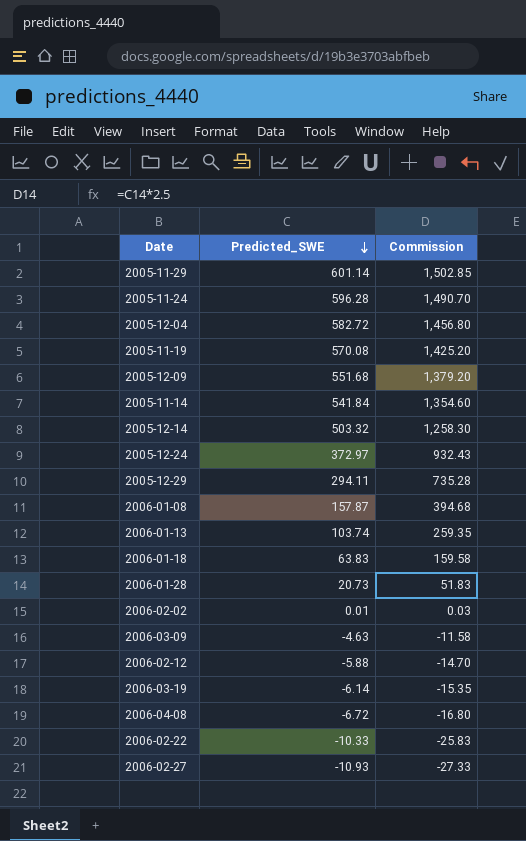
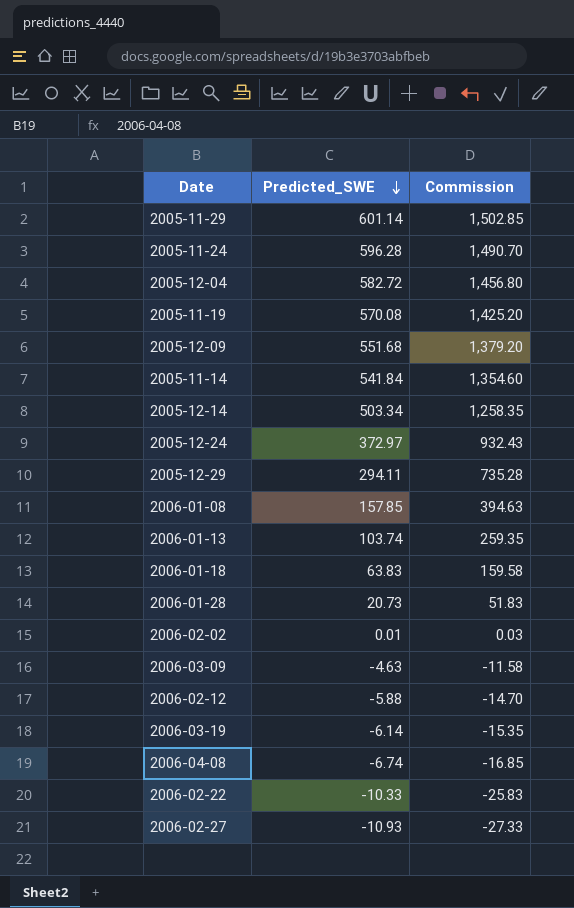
2005-12-14 | Predicted_SWE: 503.32 -> 503.34
2005-12-14 | Commission: 1,258.30 -> 1,258.35
2006-01-08 | Predicted_SWE: 157.87 -> 157.85
2006-01-08 | Commission: 394.68 -> 394.63
2006-04-08 | Predicted_SWE: -6.72 -> -6.74
2006-04-08 | Commission: -16.80 -> -16.85

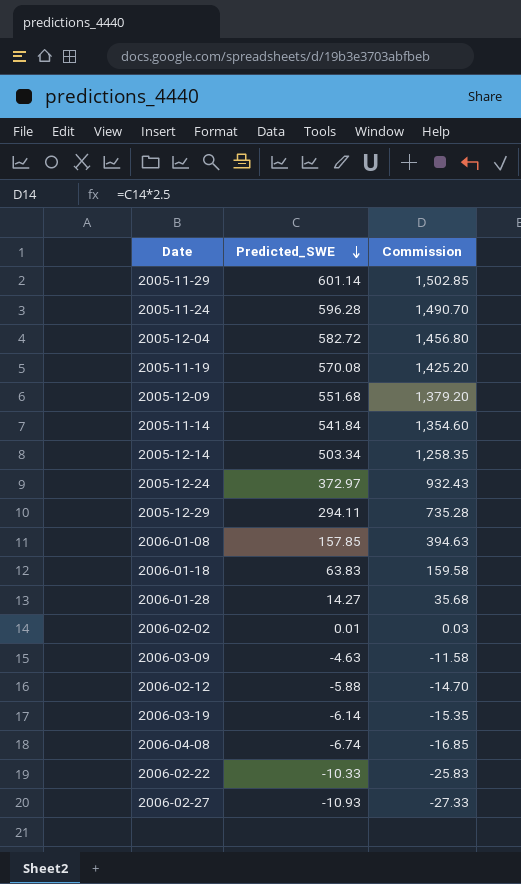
row 2006-01-13: 103.74 | 259.35 -> none
2006-01-28 | Predicted_SWE: 20.73 -> 14.27
2006-01-28 | Commission: 51.83 -> 35.68

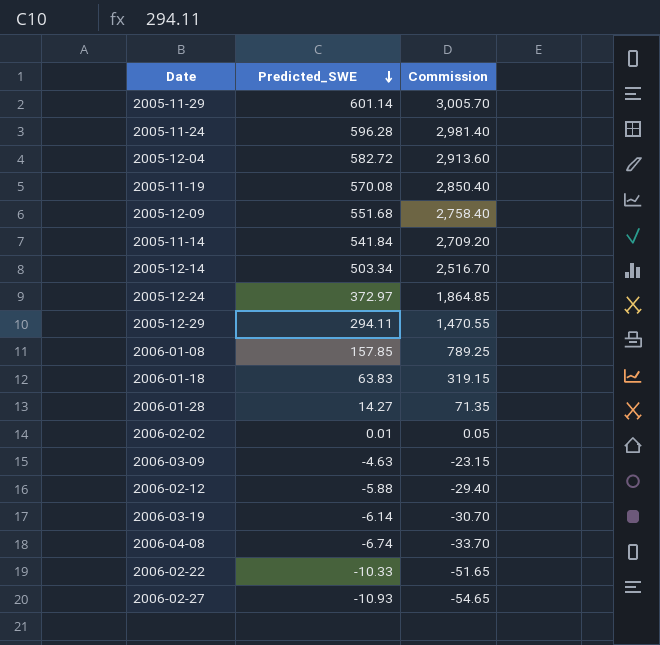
column Commission | formula: [Predicted_SWE] * 2.5 -> [Predicted_SWE] * 5

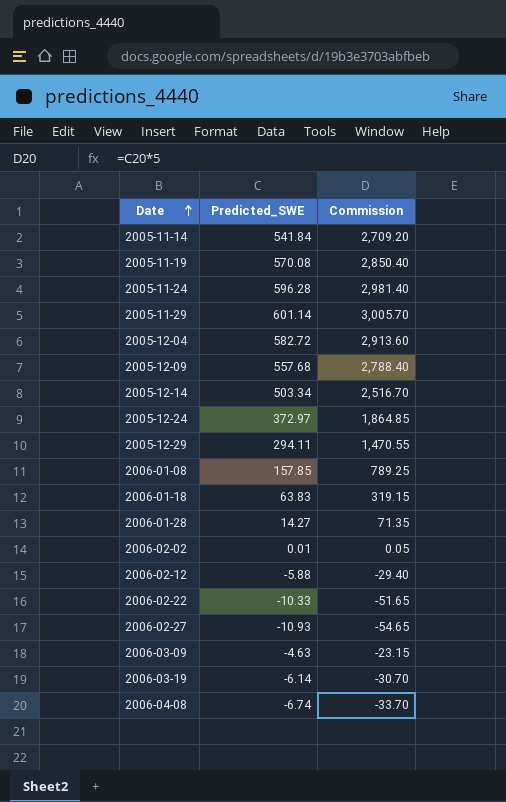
row order: Predicted_SWE descending -> Date ascending
2005-12-09 | Predicted_SWE: 551.68 -> 557.68
2005-12-09 | Commission: 2,758.40 -> 2,788.40

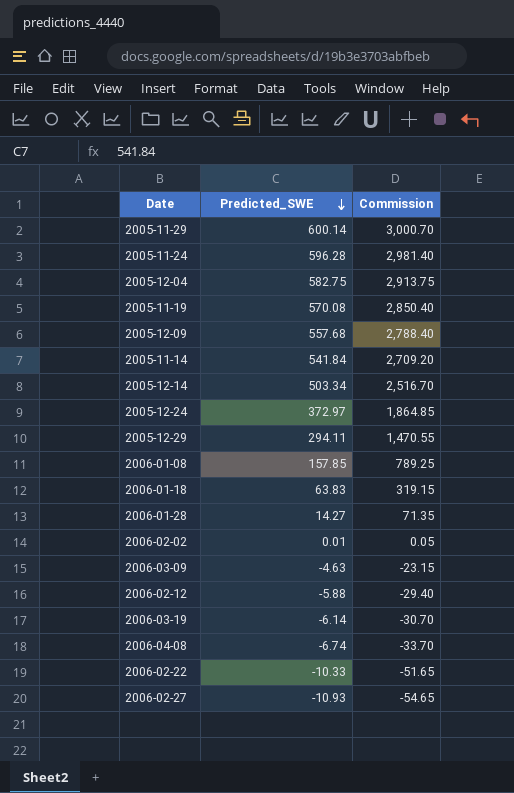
row order: Date ascending -> Predicted_SWE descending
2005-11-29 | Predicted_SWE: 601.14 -> 600.14
2005-11-29 | Commission: 3,005.70 -> 3,000.70
2005-12-04 | Predicted_SWE: 582.72 -> 582.75
2005-12-04 | Commission: 2,913.60 -> 2,913.75

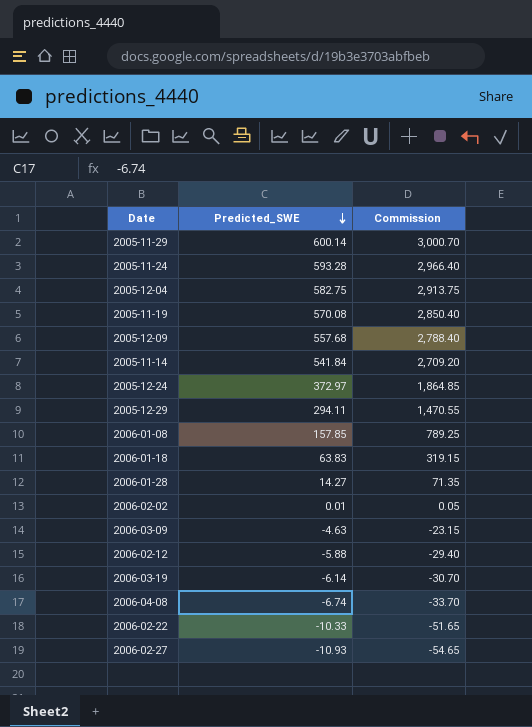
row 2005-12-14: 503.34 | 2,516.70 -> none
2005-11-24 | Predicted_SWE: 596.28 -> 593.28
2005-11-24 | Commission: 2,981.40 -> 2,966.40

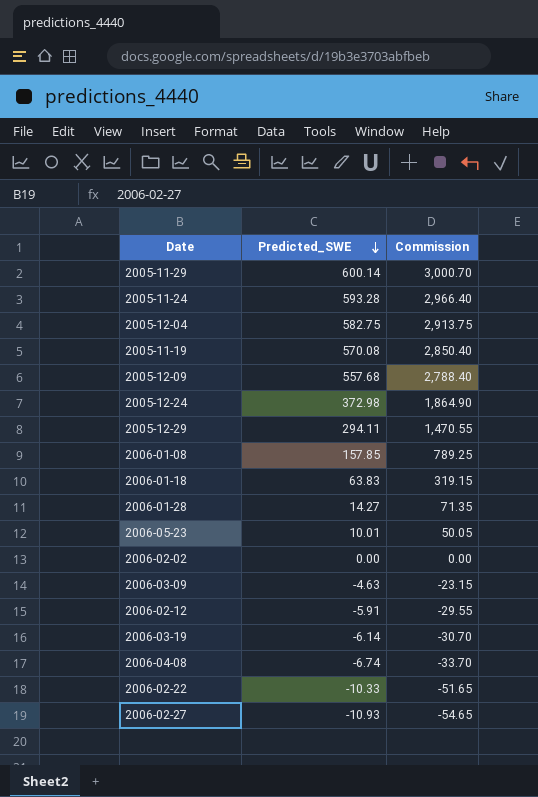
row 2005-11-14: 541.84 | 2,709.20 -> none
2005-12-24 | Predicted_SWE: 372.97 -> 372.98
2005-12-24 | Commission: 1,864.85 -> 1,864.90
row 2006-05-23: none -> 10.01 | 50.05
2006-02-02 | Predicted_SWE: 0.01 -> 0.00
2006-02-02 | Commission: 0.05 -> 0.00
2006-02-12 | Predicted_SWE: -5.88 -> -5.91
2006-02-12 | Commission: -29.40 -> -29.55

